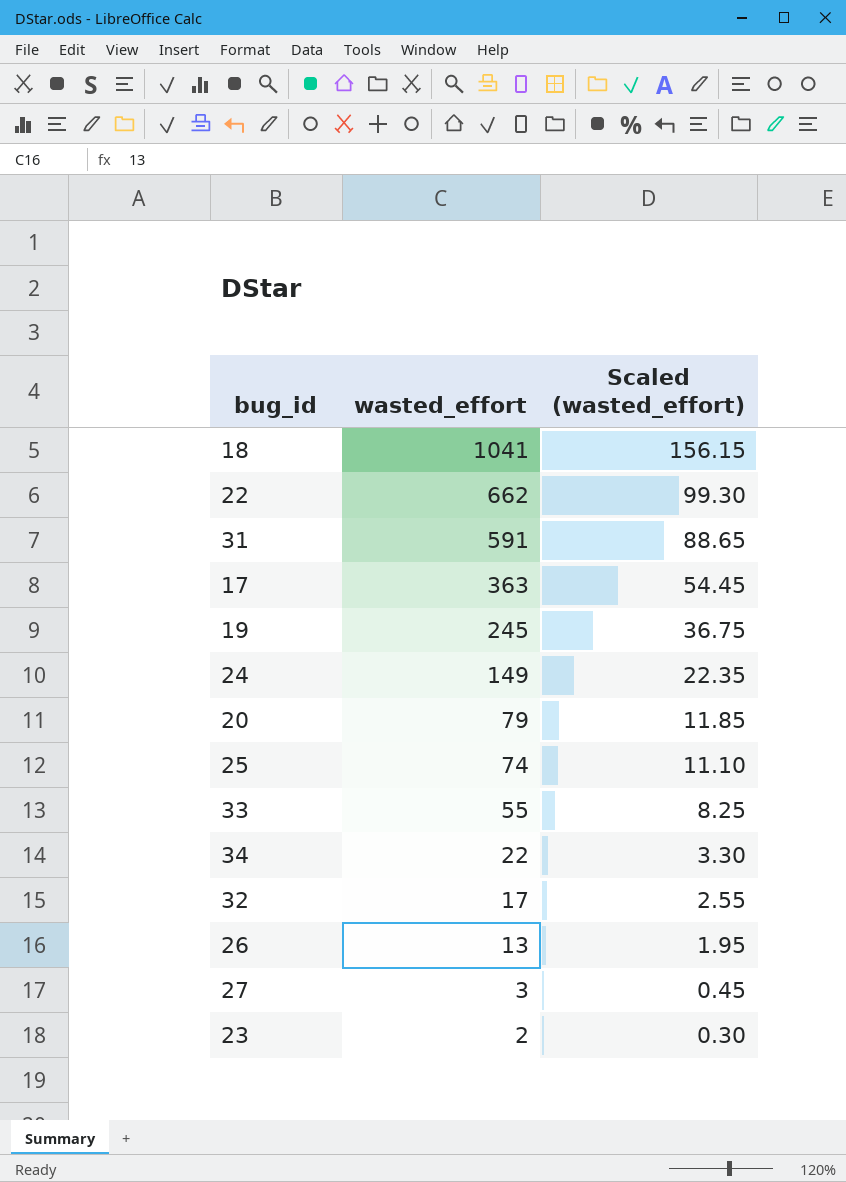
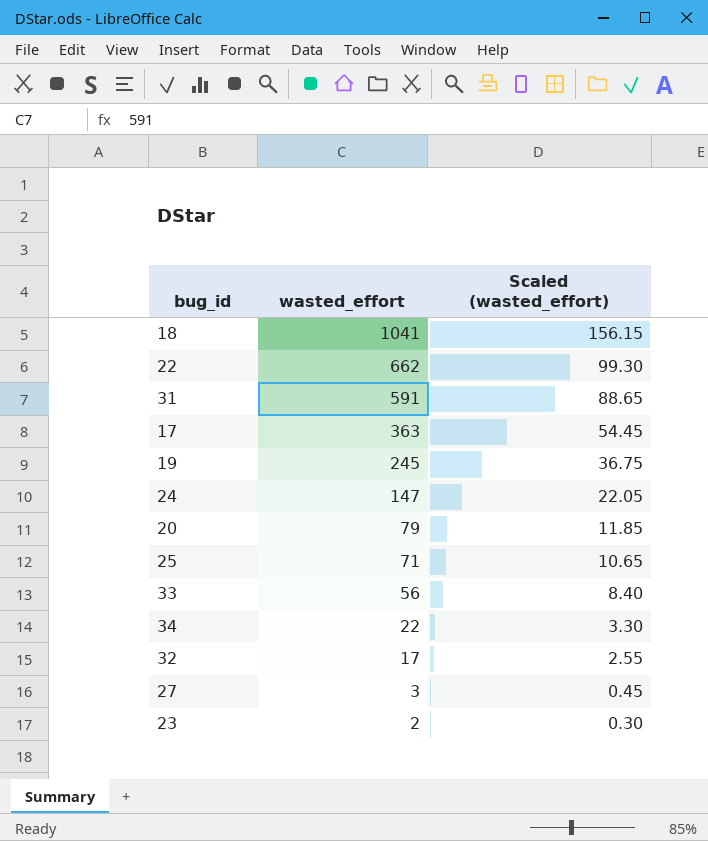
row 26: 13 | 1.95 -> none
24 | wasted_effort: 149 -> 147
24 | Scaled (wasted_effort): 22.35 -> 22.05
25 | wasted_effort: 74 -> 71
25 | Scaled (wasted_effort): 11.10 -> 10.65
33 | wasted_effort: 55 -> 56
33 | Scaled (wasted_effort): 8.25 -> 8.40

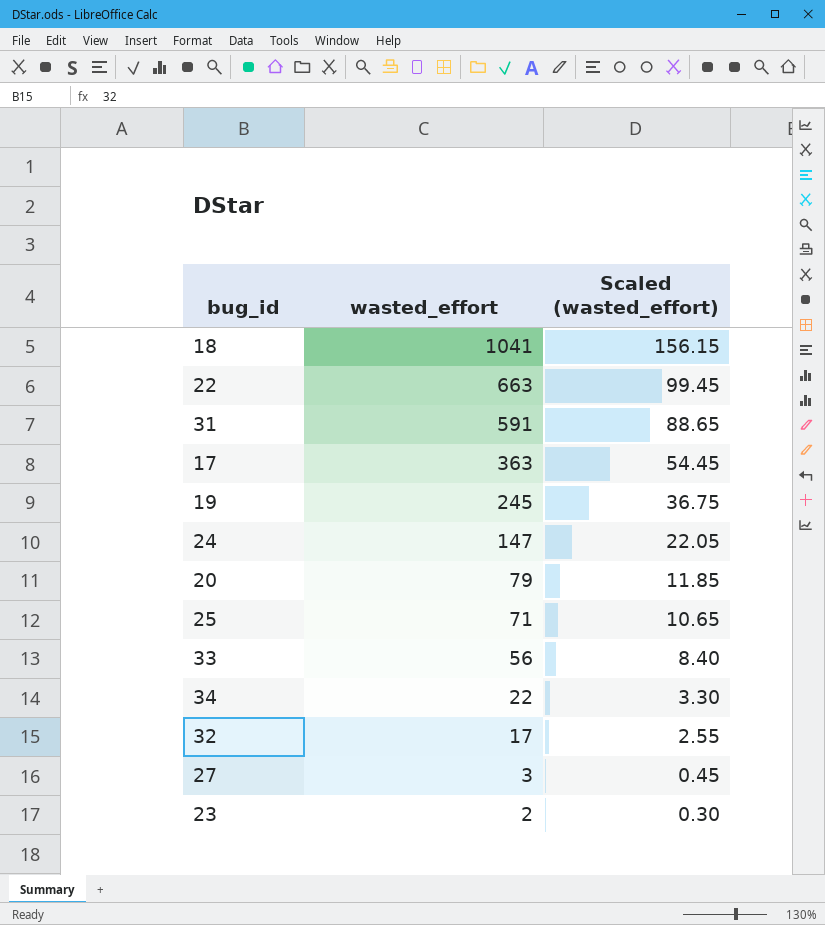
22 | wasted_effort: 662 -> 663
22 | Scaled (wasted_effort): 99.30 -> 99.45

